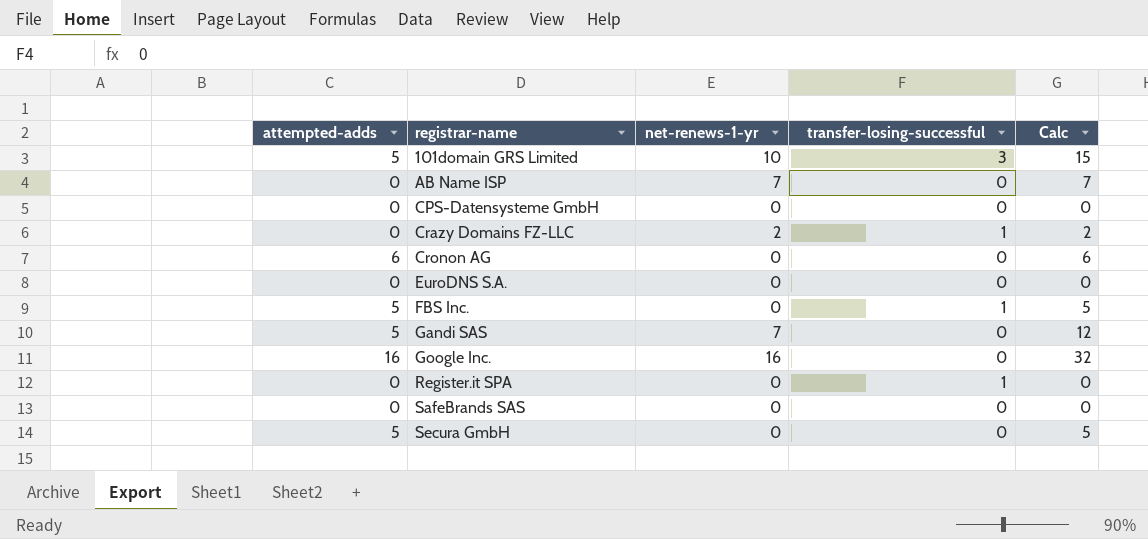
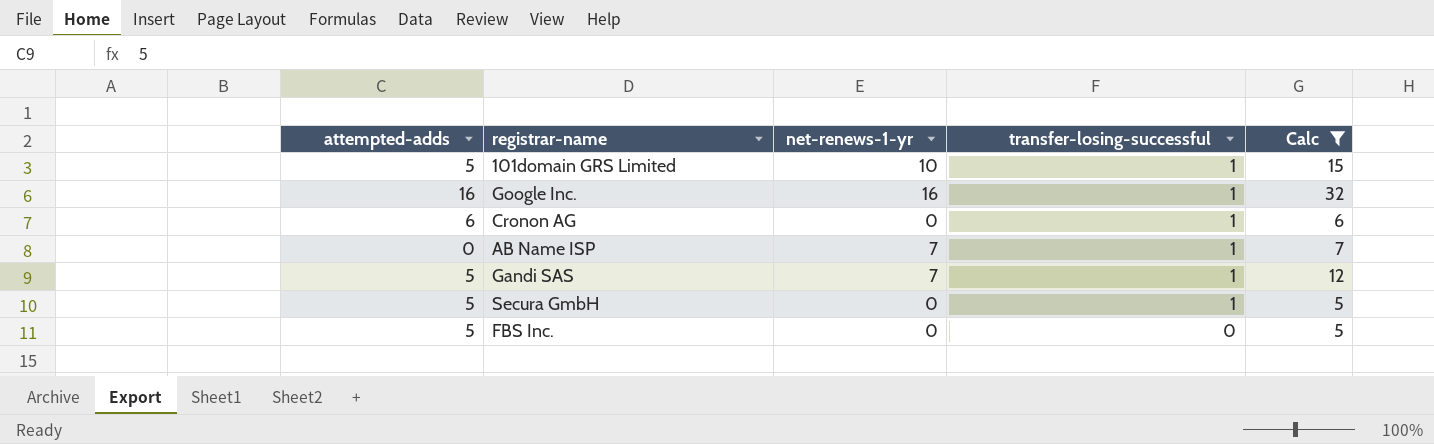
filter: none -> Calc >= 5
row order: registrar-name ascending -> transfer-losing-successful descending
101domain GRS Limited | transfer-losing-successful: 3 -> 1
Google Inc. | transfer-losing-successful: 0 -> 1
Cronon AG | transfer-losing-successful: 0 -> 1
AB Name ISP | transfer-losing-successful: 0 -> 1
Gandi SAS | transfer-losing-successful: 0 -> 1
Secura GmbH | transfer-losing-successful: 0 -> 1
FBS Inc. | transfer-losing-successful: 1 -> 0

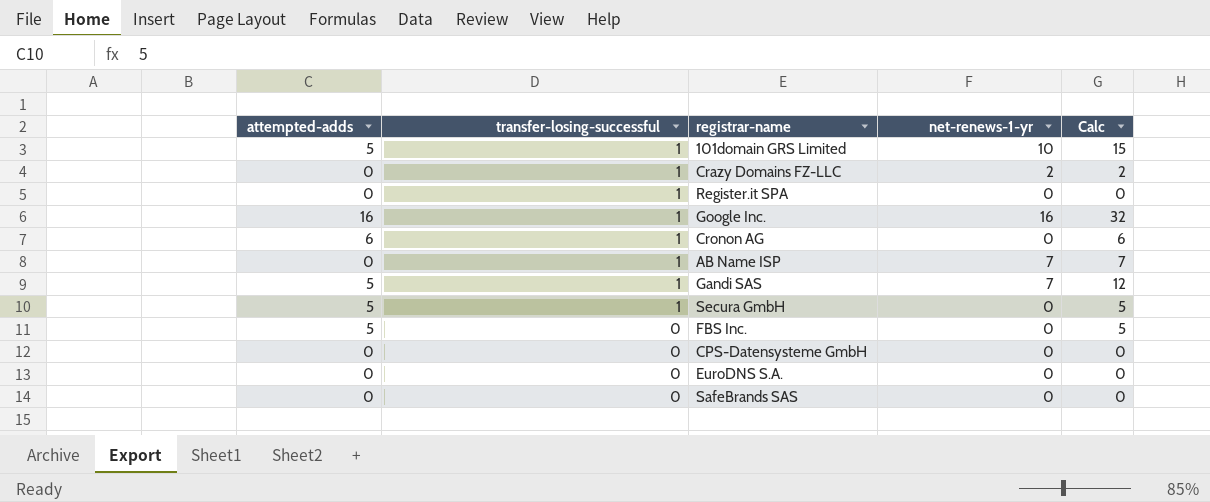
filter: Calc >= 5 -> none
column transfer-losing-successful | position: 4 -> 2

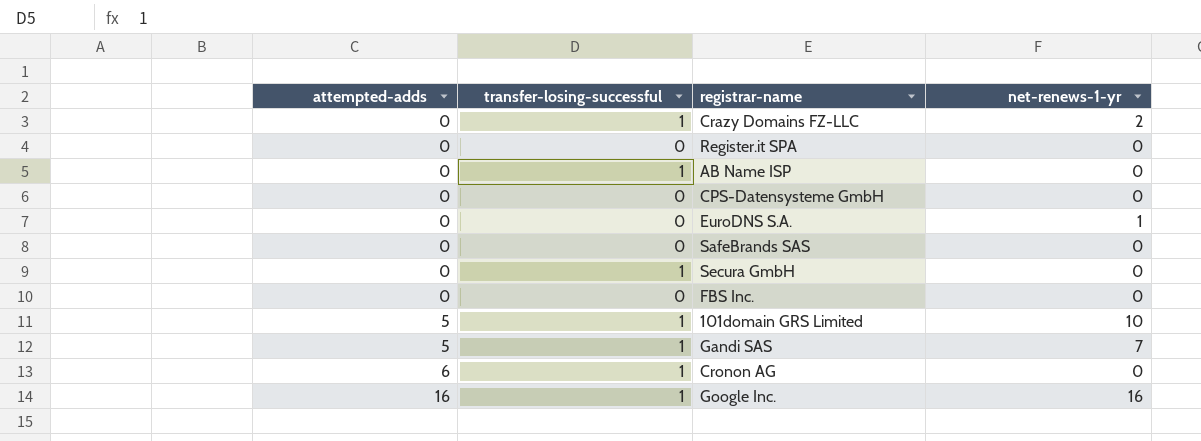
row order: transfer-losing-successful descending -> attempted-adds ascending
column Calc | formula: [attempted-adds] + [net-renews-1-yr] -> none
Register.it SPA | transfer-losing-successful: 1 -> 0
AB Name ISP | net-renews-1-yr: 7 -> 0
EuroDNS S.A. | net-renews-1-yr: 0 -> 1
Secura GmbH | attempted-adds: 5 -> 0
FBS Inc. | attempted-adds: 5 -> 0

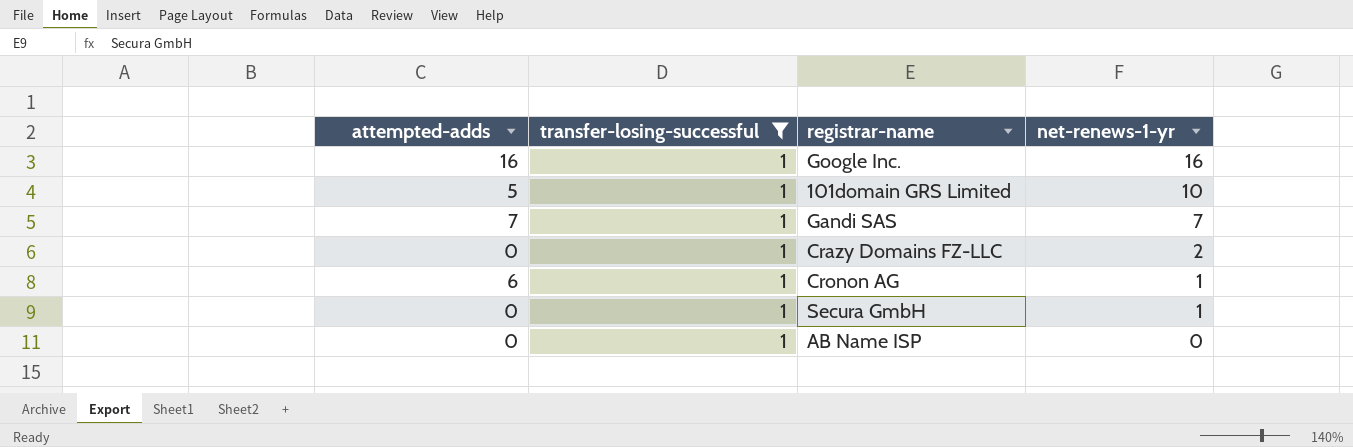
filter: none -> transfer-losing-successful = 1
row order: attempted-adds ascending -> net-renews-1-yr descending
Gandi SAS | attempted-adds: 5 -> 7
Cronon AG | net-renews-1-yr: 0 -> 1
Secura GmbH | net-renews-1-yr: 0 -> 1

